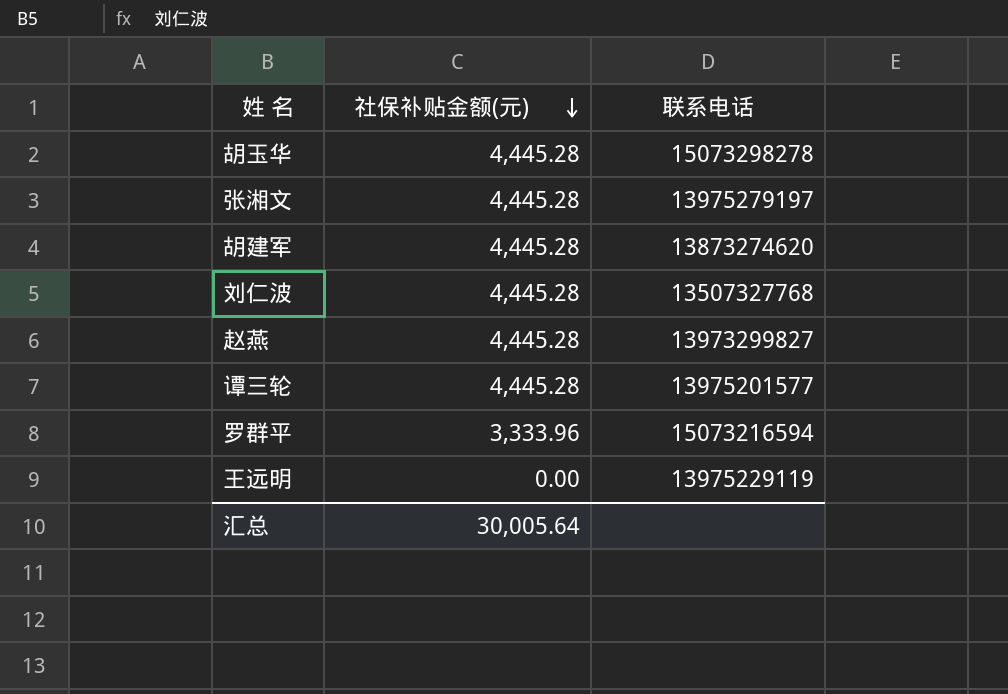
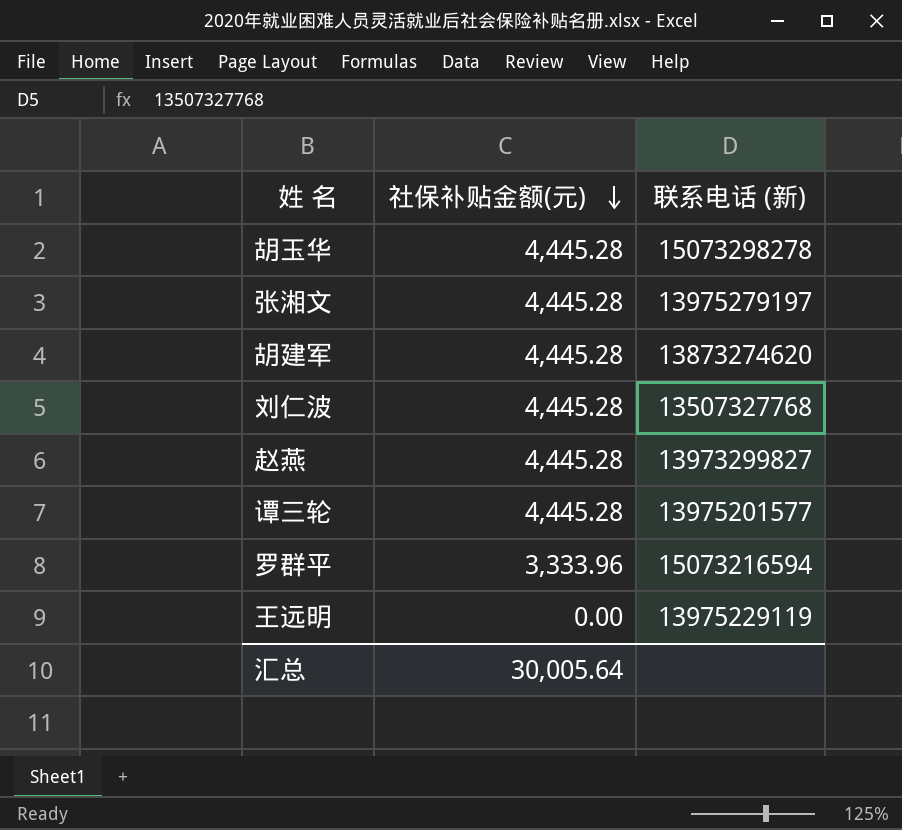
column name: 联系电话 -> 联系电话 (新)

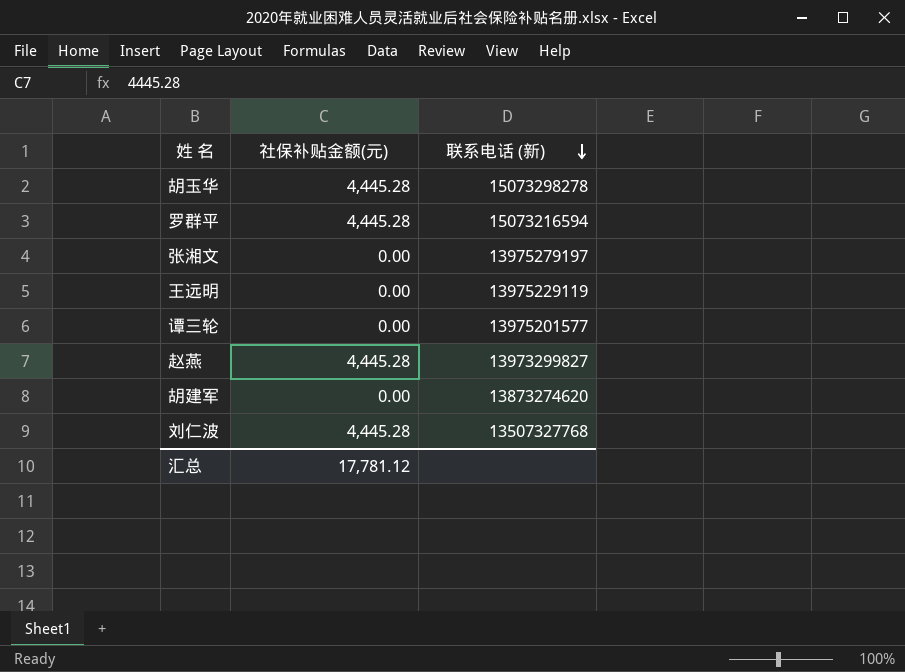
row order: 社保补贴金额(元) descending -> 联系电话 (新) descending
罗群平 | 社保补贴金额(元): 3,333.96 -> 4,445.28
张湘文 | 社保补贴金额(元): 4,445.28 -> 0.00
谭三轮 | 社保补贴金额(元): 4,445.28 -> 0.00
胡建军 | 社保补贴金额(元): 4,445.28 -> 0.00
汇总 | 社保补贴金额(元): 30,005.64 -> 17,781.12

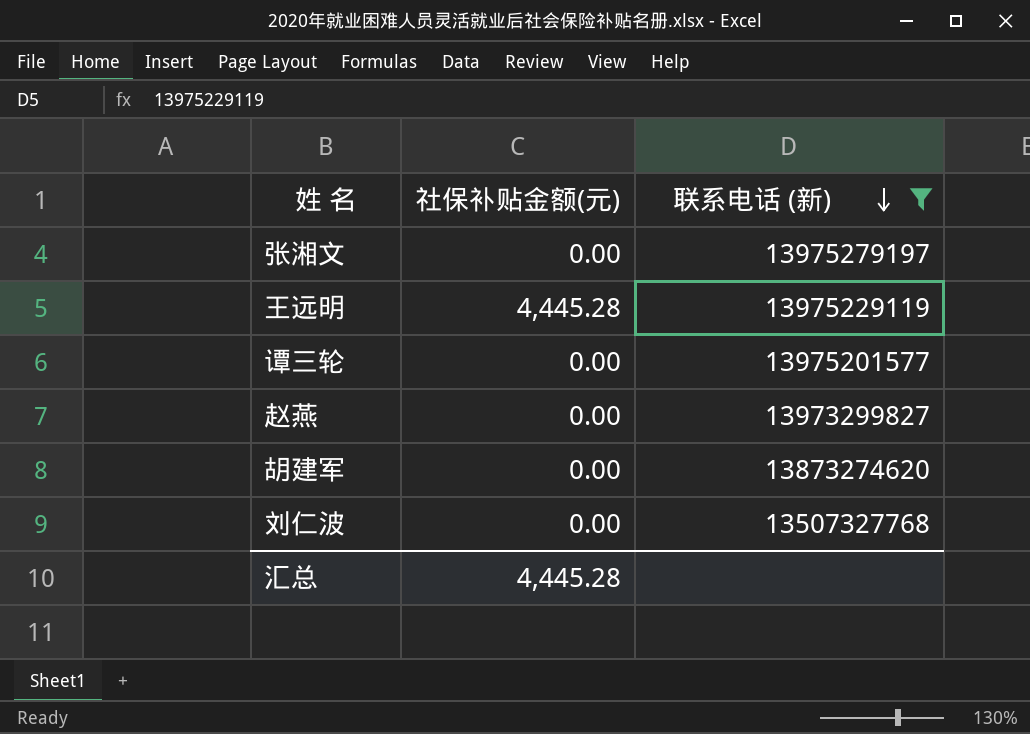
filter: none -> 联系电话 (新) <= 13975279197
王远明 | 社保补贴金额(元): 0.00 -> 4,445.28
赵燕 | 社保补贴金额(元): 4,445.28 -> 0.00
刘仁波 | 社保补贴金额(元): 4,445.28 -> 0.00
汇总 | 社保补贴金额(元): 17,781.12 -> 4,445.28

